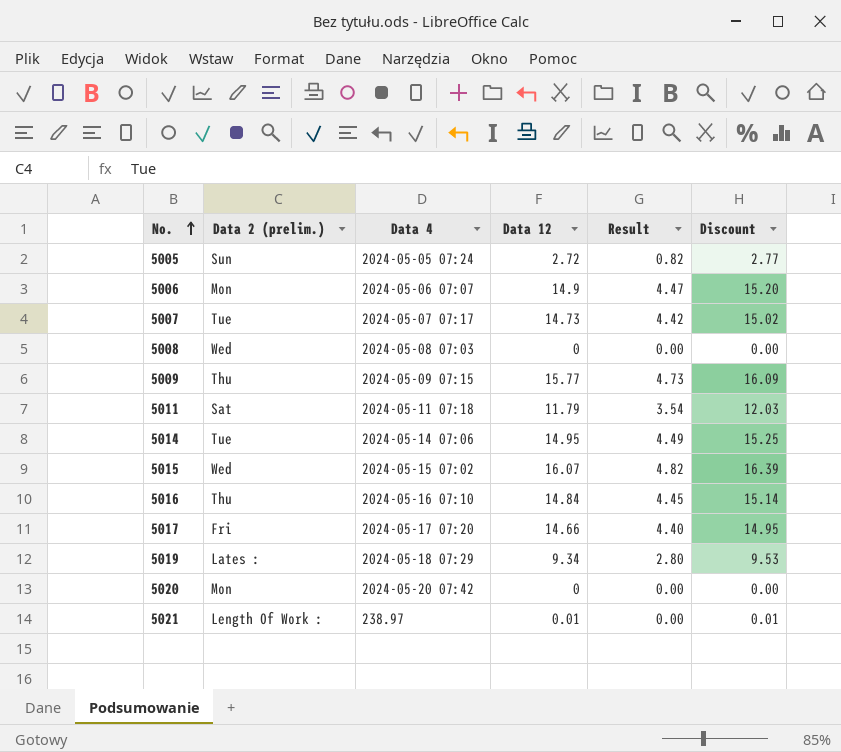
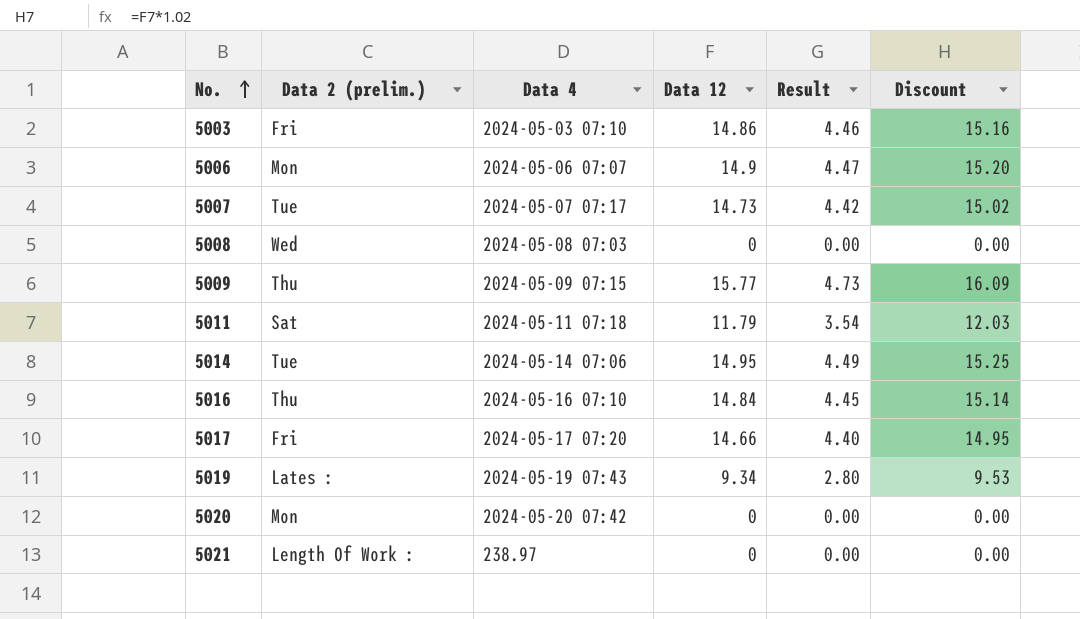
row 5005: Sun | 2024-05-05 07:24 | 2.72 | 0.82 | 2.77 -> none
row 5015: Wed | 2024-05-15 07:02 | 16.07 | 4.82 | 16.39 -> none
row 5003: none -> Fri | 2024-05-03 07:10 | 14.86 | 4.46 | 15.16
5019 | Data 4: 2024-05-18 07:29 -> 2024-05-19 07:43
5021 | Data 12: 0.01 -> 0
5021 | Discount: 0.01 -> 0.00

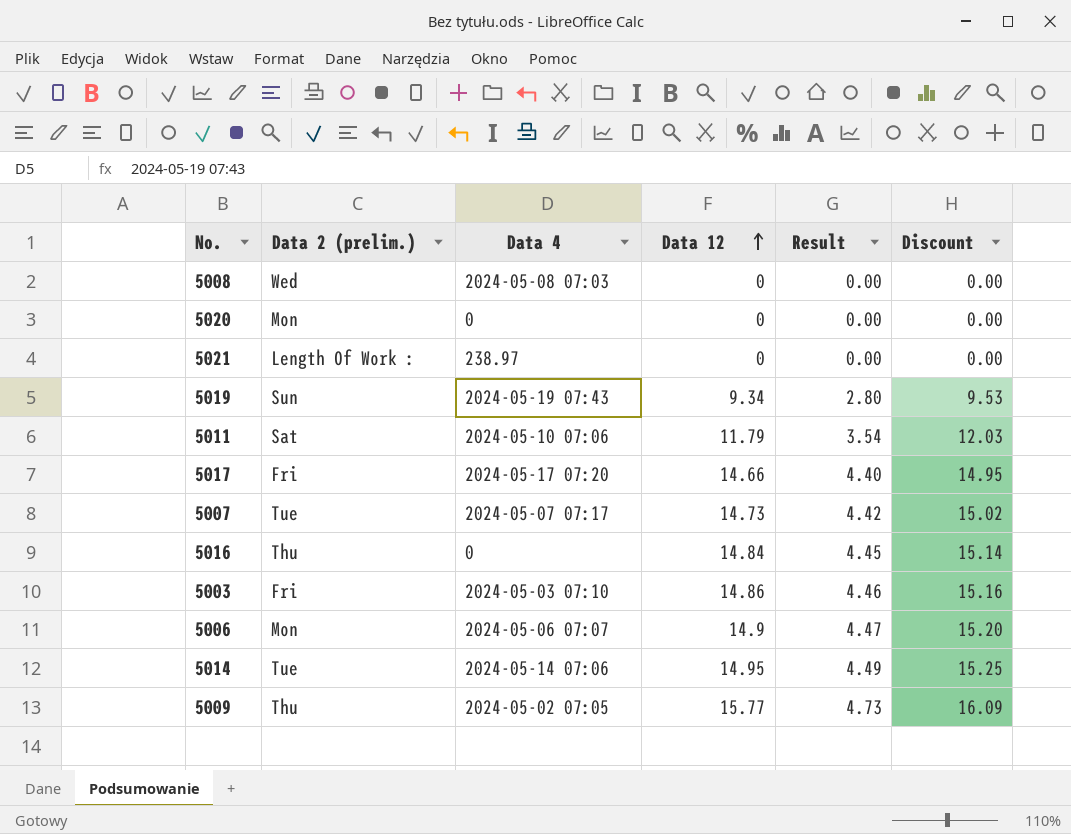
row order: No. ascending -> Data 12 ascending
5020 | Data 4: 2024-05-20 07:42 -> 0
5019 | Data 2 (prelim.): Lates : -> Sun
5011 | Data 4: 2024-05-11 07:18 -> 2024-05-10 07:06
5016 | Data 4: 2024-05-16 07:10 -> 0
5009 | Data 4: 2024-05-09 07:15 -> 2024-05-02 07:05

